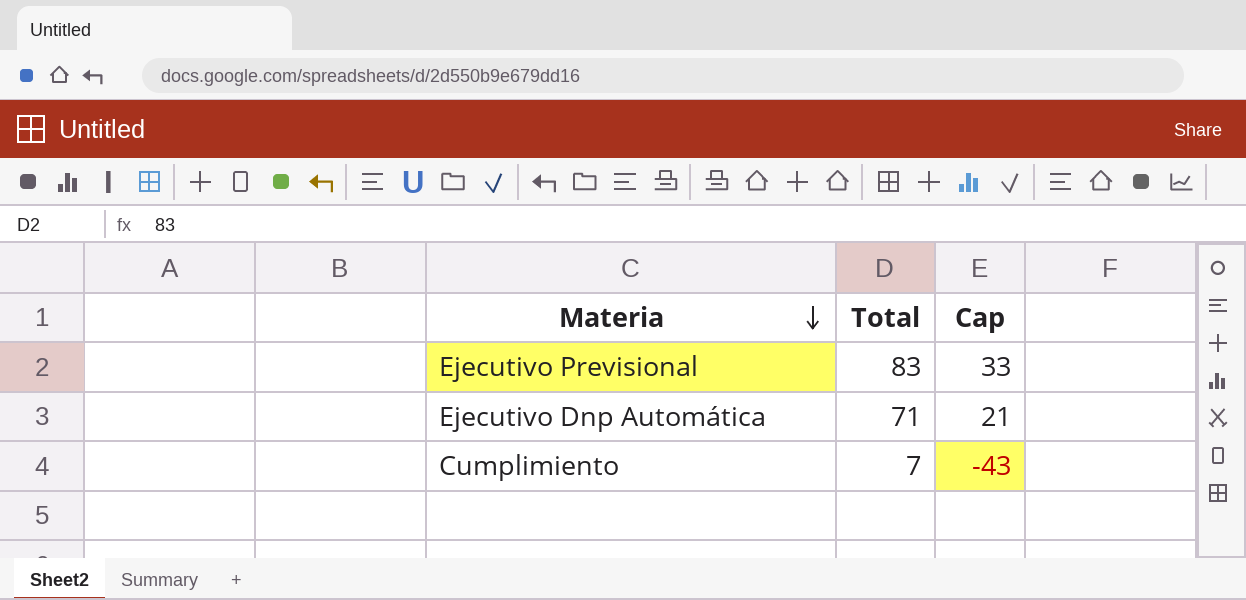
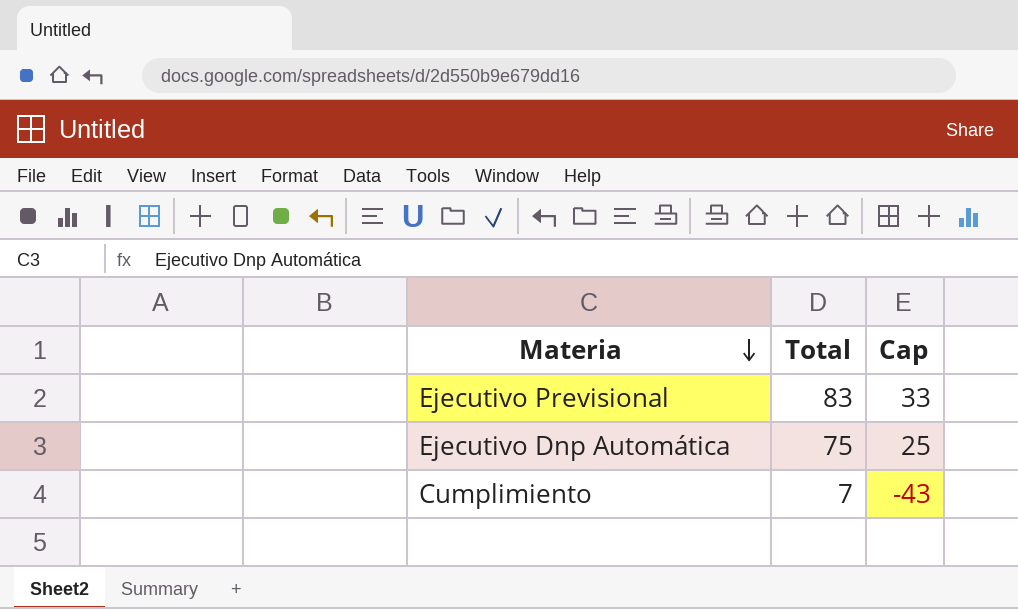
Ejecutivo Dnp Automática | Total: 71 -> 75
Ejecutivo Dnp Automática | Cap: 21 -> 25

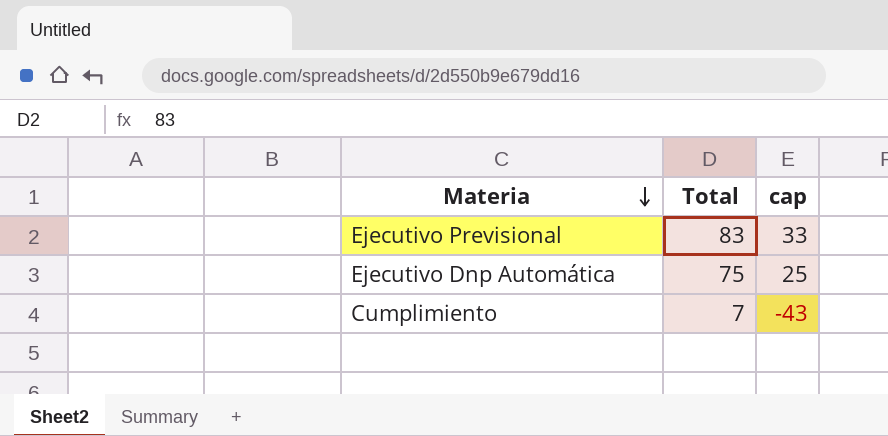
column name: Cap -> cap

